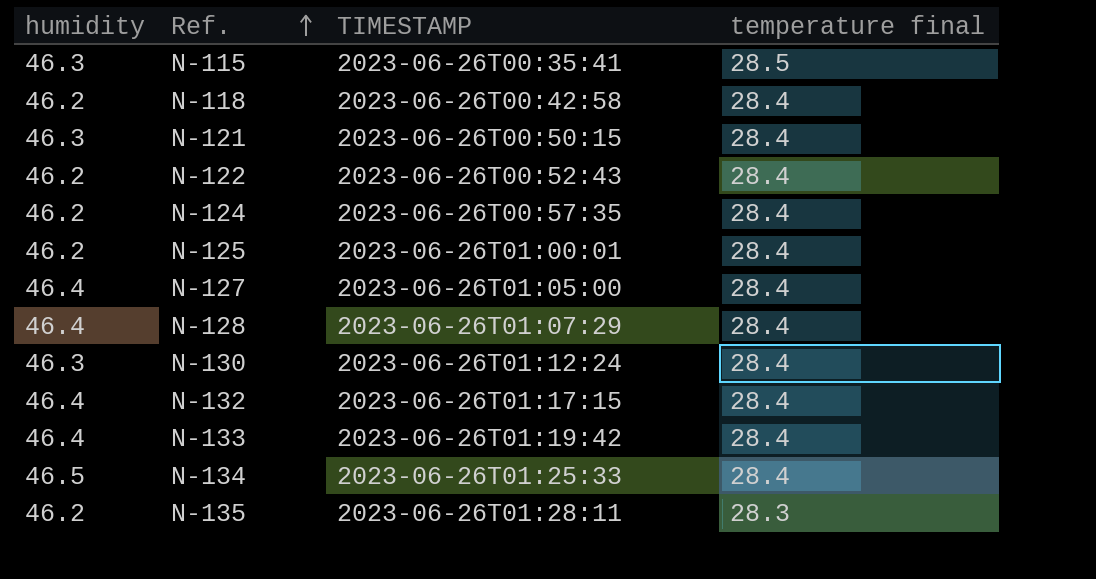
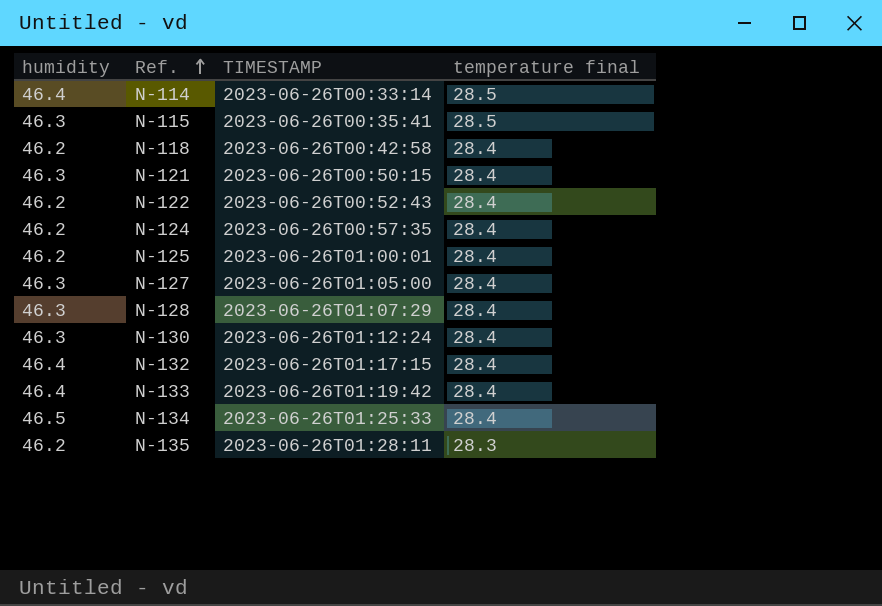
row N-114: none -> 46.4 | 2023-06-26T00:33:14 | 28.5
N-127 | humidity: 46.4 -> 46.3
N-128 | humidity: 46.4 -> 46.3

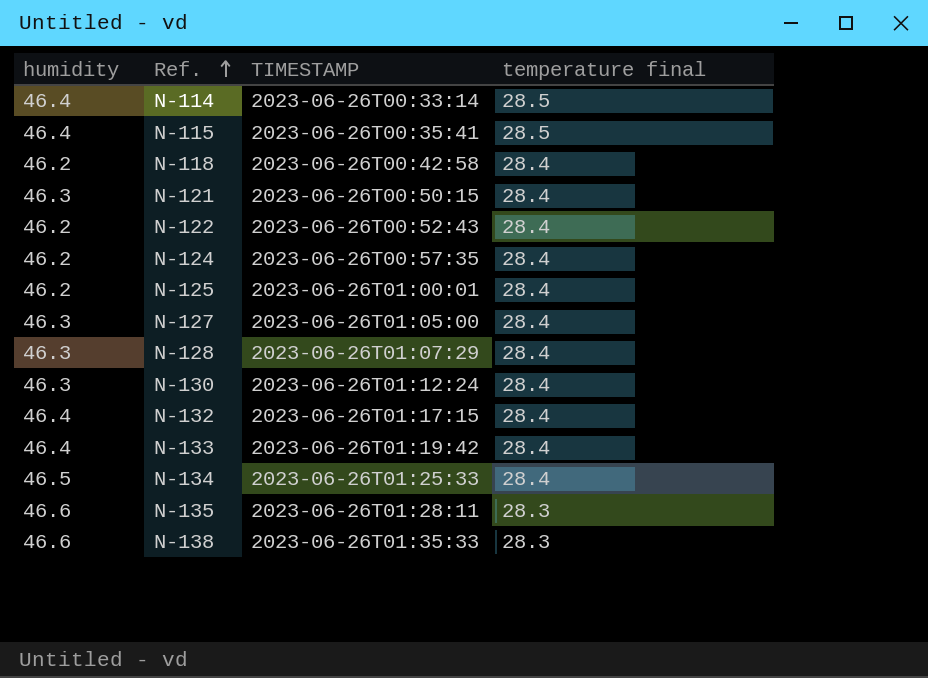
N-115 | humidity: 46.3 -> 46.4
N-135 | humidity: 46.2 -> 46.6
row N-138: none -> 46.6 | 2023-06-26T01:35:33 | 28.3

